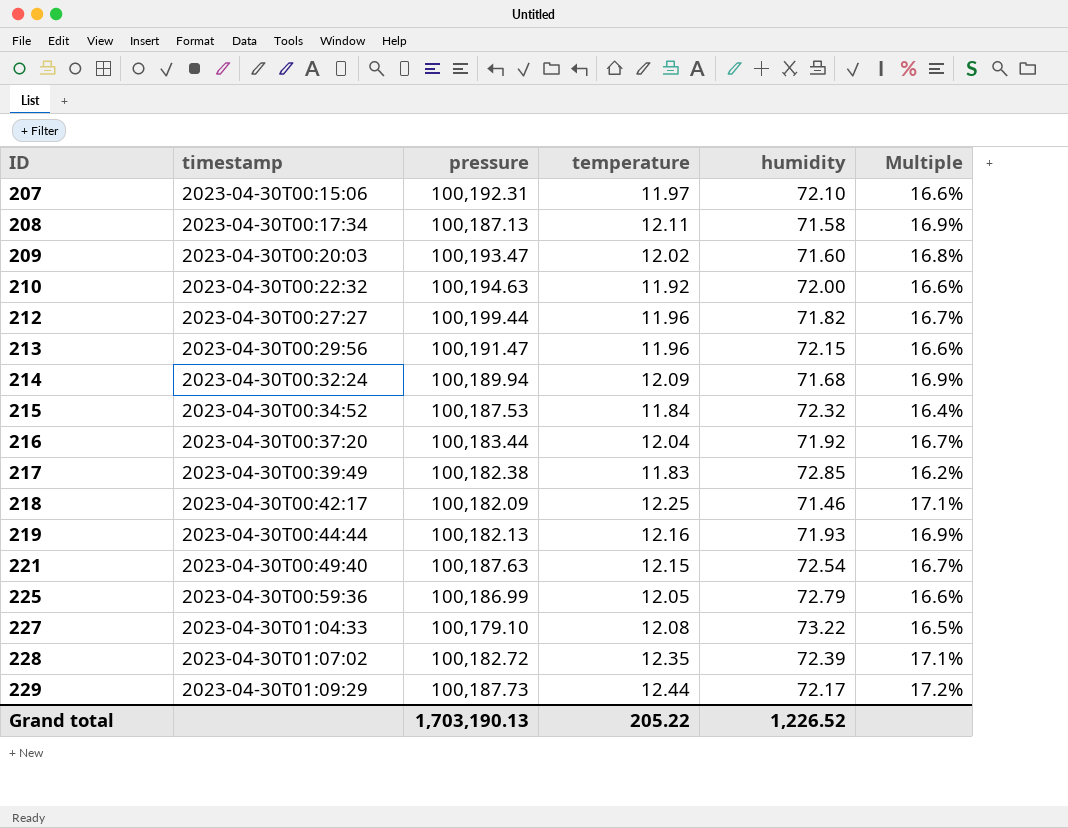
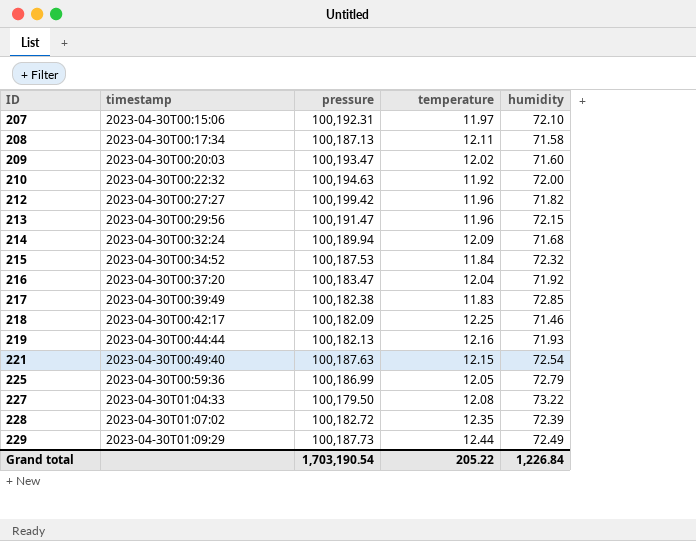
column Multiple | formula: [temperature] / [humidity] -> none
212 | pressure: 100,199.44 -> 100,199.42
216 | pressure: 100,183.44 -> 100,183.47
227 | pressure: 100,179.10 -> 100,179.50
229 | humidity: 72.17 -> 72.49
Grand total | pressure: 1,703,190.13 -> 1,703,190.54
Grand total | humidity: 1,226.52 -> 1,226.84

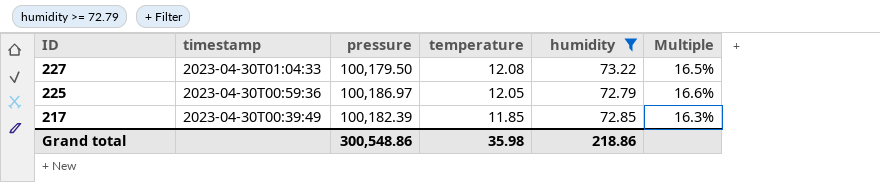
filter: none -> humidity >= 72.79
row order: ID ascending -> ID descending
column Multiple | formula: none -> [temperature] / [humidity]
225 | pressure: 100,186.99 -> 100,186.97
217 | pressure: 100,182.38 -> 100,182.39
217 | temperature: 11.83 -> 11.85
Grand total | pressure: 1,703,190.54 -> 300,548.86
Grand total | temperature: 205.22 -> 35.98
Grand total | humidity: 1,226.84 -> 218.86

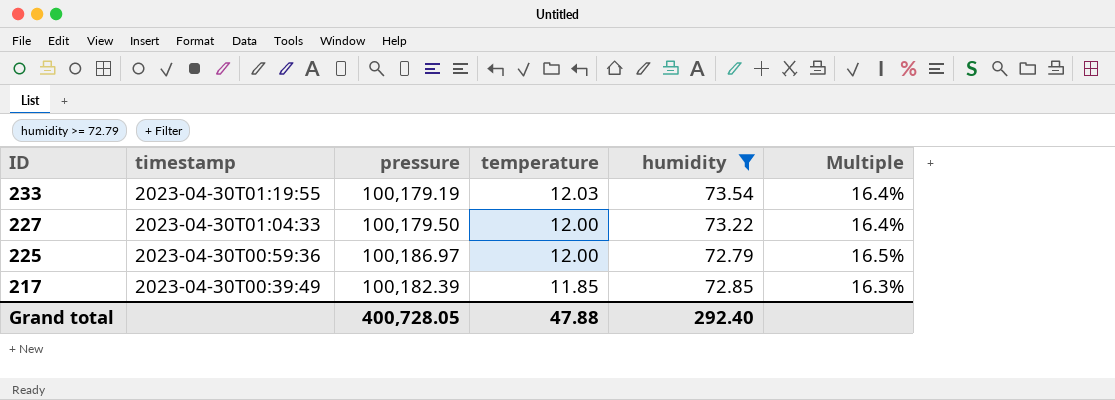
row 233: none -> 2023-04-30T01:19:55 | 100,179.19 | 12.03 | 73.54 | 16.4%
227 | temperature: 12.08 -> 12.00
227 | Multiple: 16.5% -> 16.4%
225 | temperature: 12.05 -> 12.00
225 | Multiple: 16.6% -> 16.5%
Grand total | pressure: 300,548.86 -> 400,728.05
Grand total | temperature: 35.98 -> 47.88
Grand total | humidity: 218.86 -> 292.40

